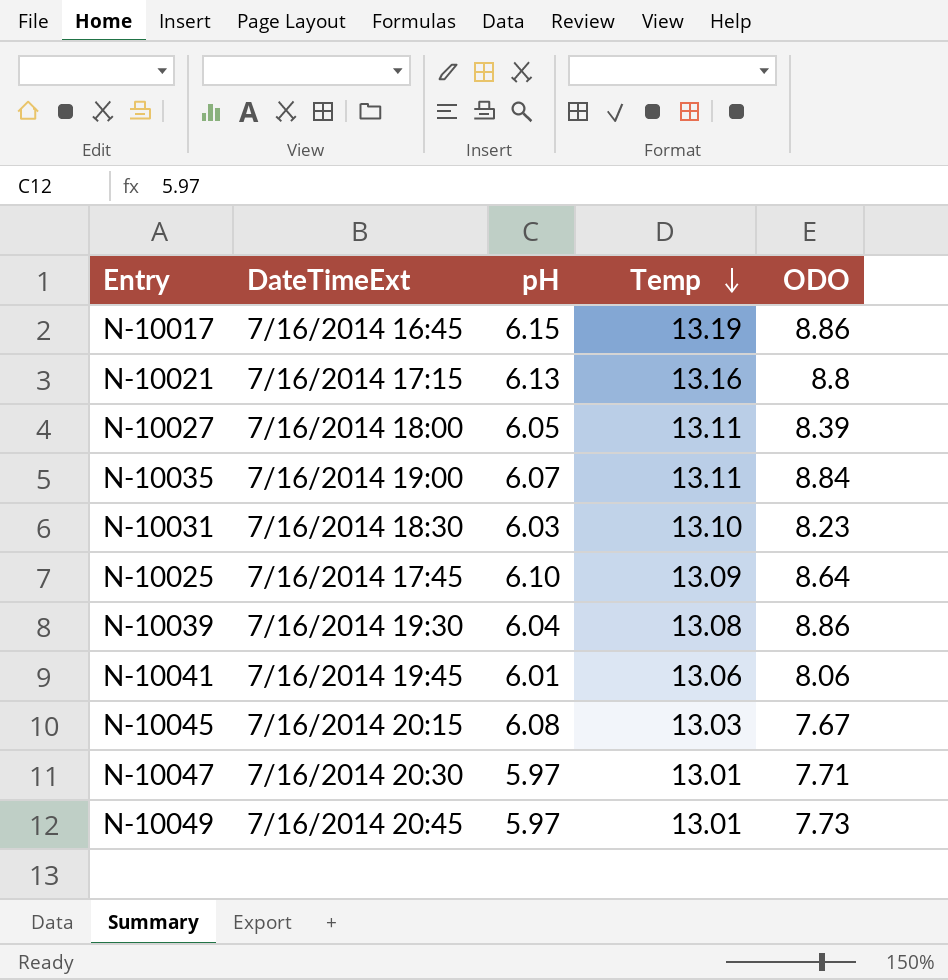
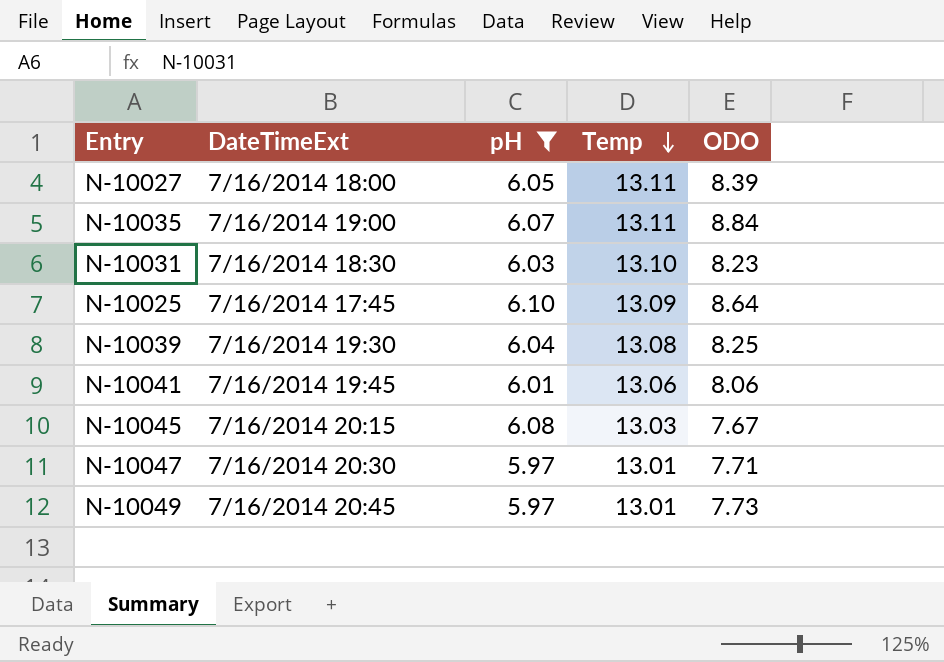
filter: none -> pH <= 6.10
N-10039 | ODO: 8.86 -> 8.25

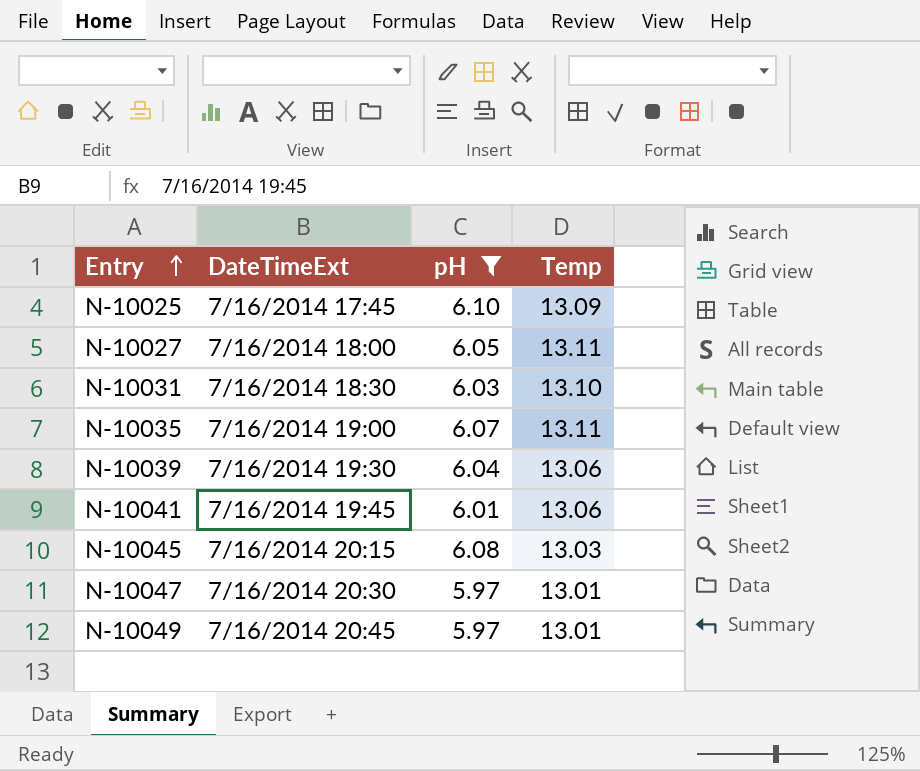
row order: Temp descending -> Entry ascending
column ODO | position: 5 -> none
N-10039 | Temp: 13.08 -> 13.06

